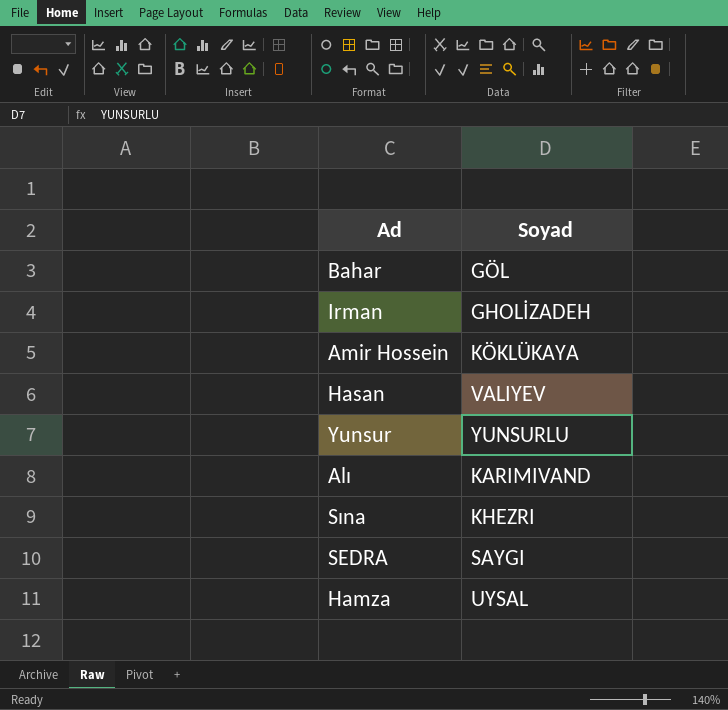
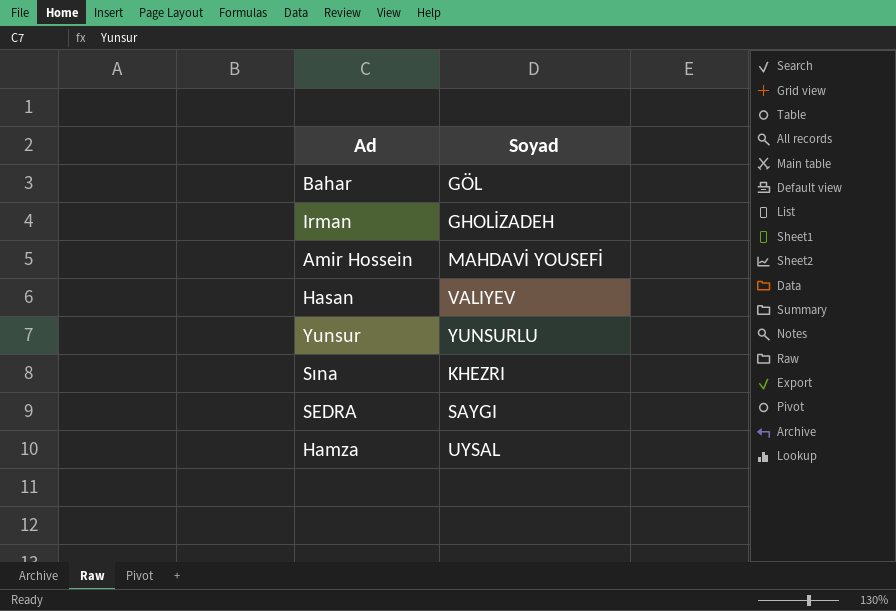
row Alı: KARIMIVAND -> none
Amir Hossein | Soyad: KÖKLÜKAYA -> MAHDAVİ YOUSEFİ

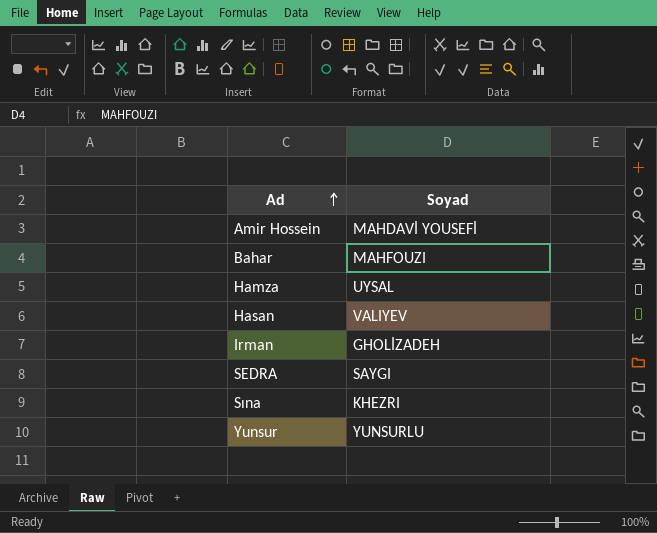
row order: none -> Ad ascending
Bahar | Soyad: GÖL -> MAHFOUZI

